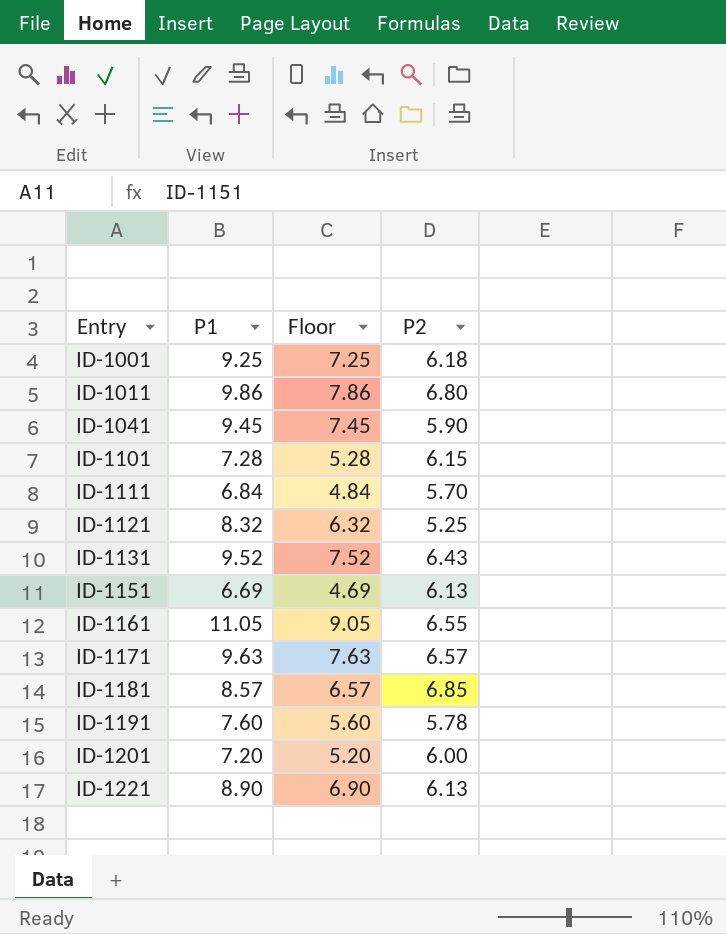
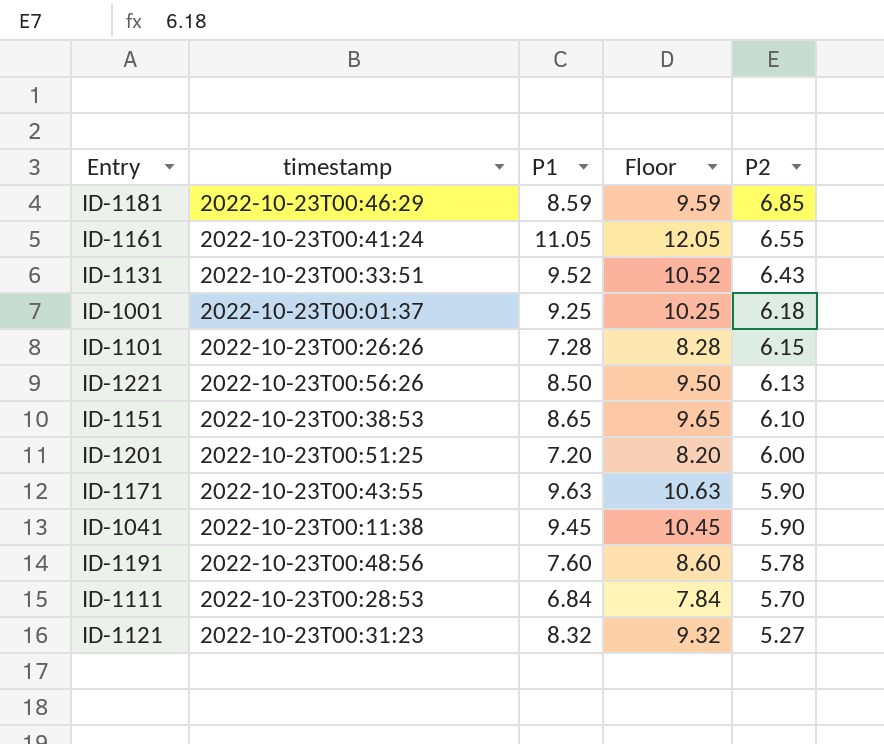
row order: Entry ascending -> P2 descending
column timestamp | position: none -> 2
column Floor | formula: [P1] - 2 -> [P1] + 1
row ID-1011: 9.86 | 7.86 | 6.80 -> none
ID-1181 | P1: 8.57 -> 8.59
ID-1221 | P1: 8.90 -> 8.50
ID-1151 | P1: 6.69 -> 8.65
ID-1151 | P2: 6.13 -> 6.10
ID-1171 | P2: 6.57 -> 5.90
ID-1121 | P2: 5.25 -> 5.27

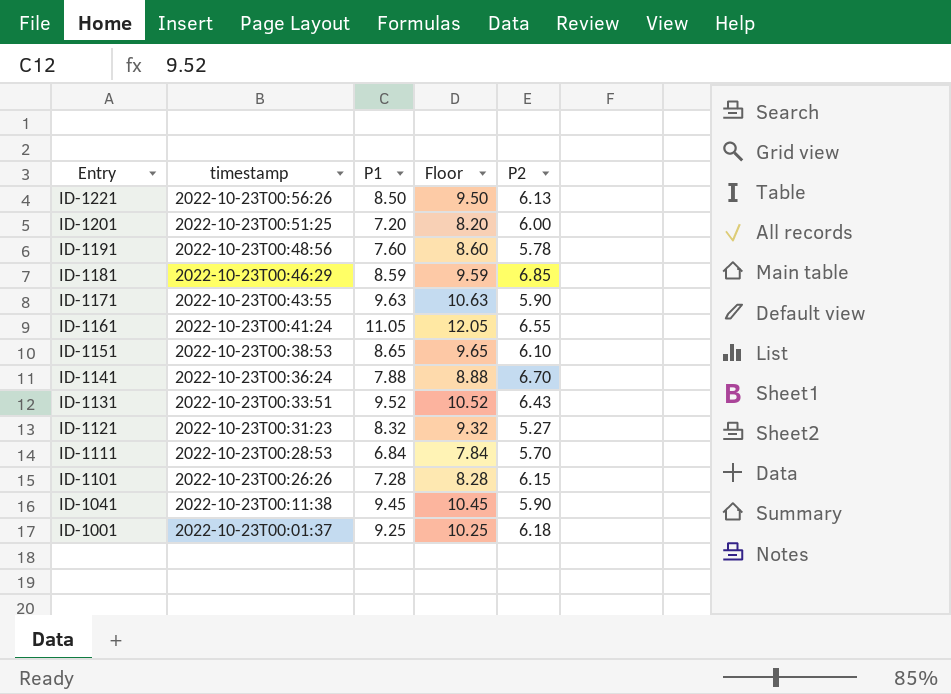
row order: P2 descending -> Entry descending
row ID-1141: none -> 2022-10-23T00:36:24 | 7.88 | 8.88 | 6.70

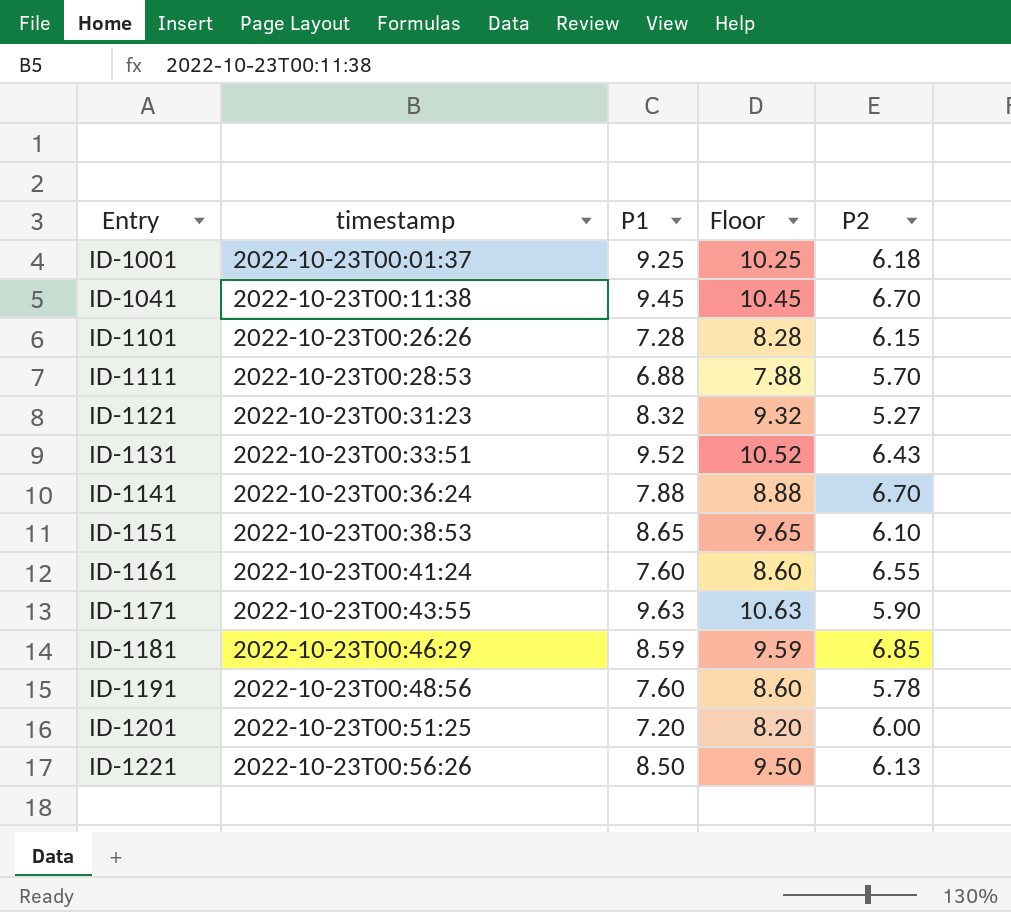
row order: Entry descending -> Entry ascending
ID-1041 | P2: 5.90 -> 6.70
ID-1111 | P1: 6.84 -> 6.88
ID-1111 | Floor: 7.84 -> 7.88
ID-1161 | P1: 11.05 -> 7.60
ID-1161 | Floor: 12.05 -> 8.60

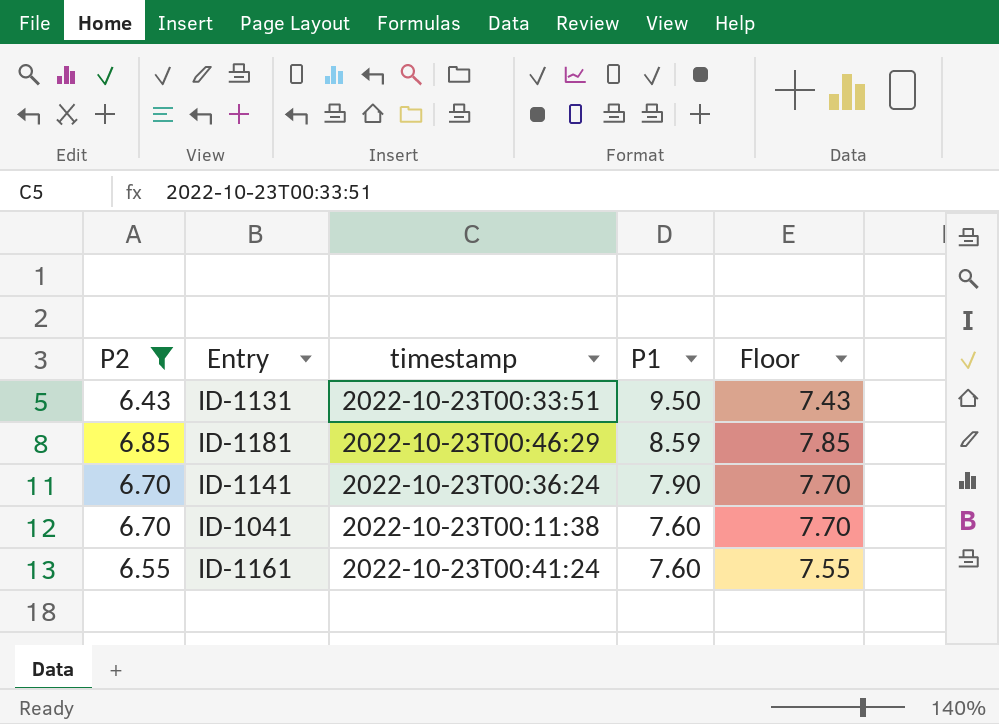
filter: none -> P2 >= 6.43
row order: Entry ascending -> P1 descending
column P2 | position: 5 -> 1
column Floor | formula: [P1] + 1 -> [P2] + 1
ID-1131 | P1: 9.52 -> 9.50
ID-1141 | P1: 7.88 -> 7.90
ID-1041 | P1: 9.45 -> 7.60

